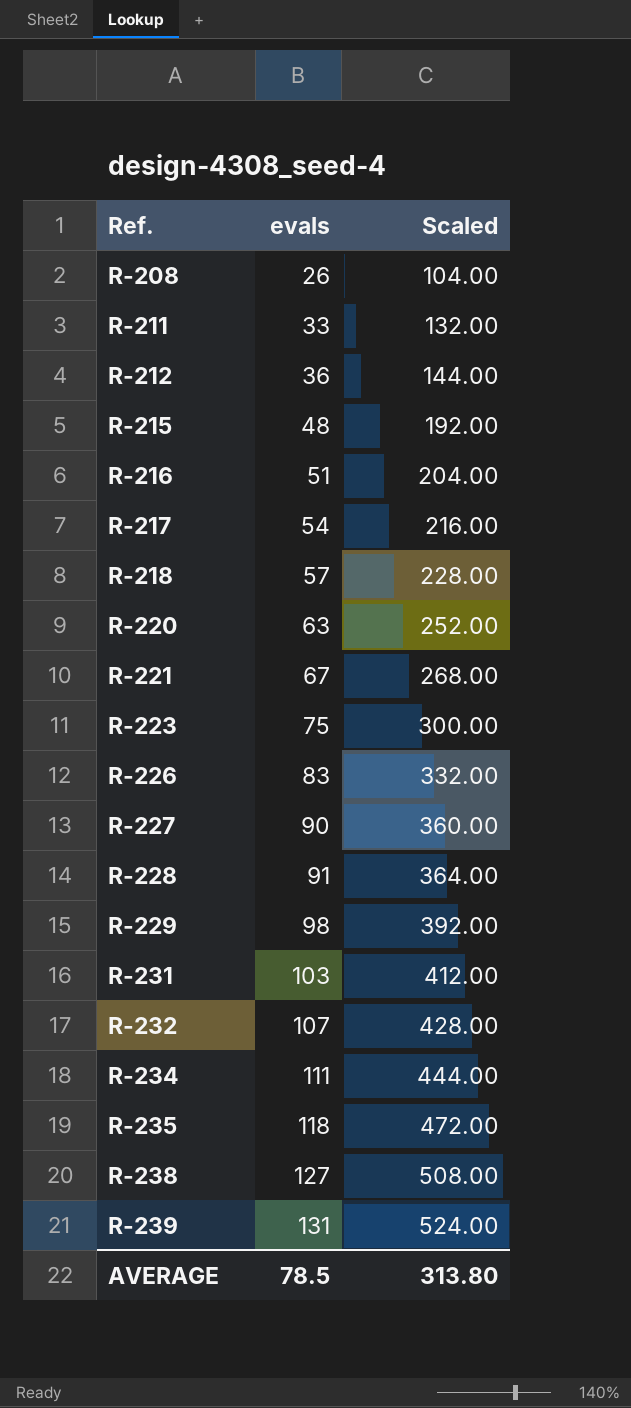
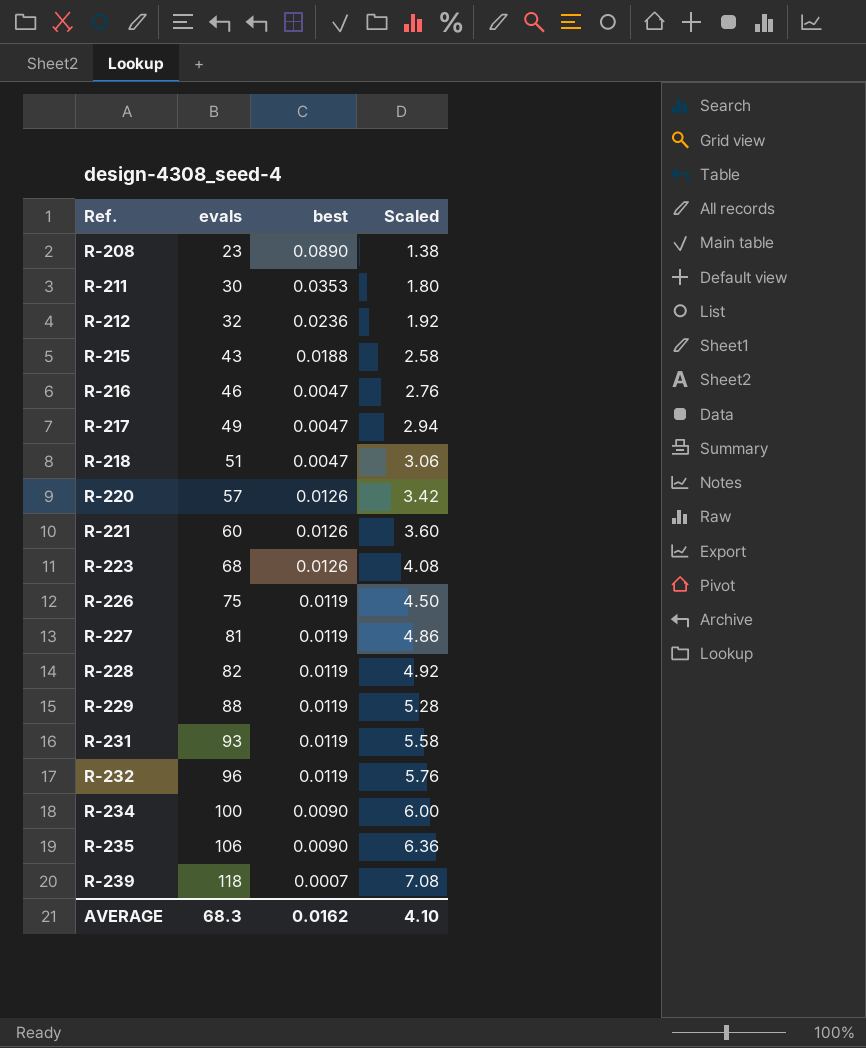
column best | position: none -> 3
column Scaled | formula: [evals] * 4 -> [evals] * 0.06
row R-238: 127 | 508.00 -> none
R-208 | evals: 26 -> 23
R-211 | evals: 33 -> 30
R-212 | evals: 36 -> 32
R-215 | evals: 48 -> 43
R-216 | evals: 51 -> 46
R-217 | evals: 54 -> 49
R-218 | evals: 57 -> 51
R-220 | evals: 63 -> 57
R-221 | evals: 67 -> 60
R-223 | evals: 75 -> 68
R-226 | evals: 83 -> 75
R-227 | evals: 90 -> 81
R-228 | evals: 91 -> 82
R-229 | evals: 98 -> 88
R-231 | evals: 103 -> 93
R-232 | evals: 107 -> 96
R-234 | evals: 111 -> 100
R-235 | evals: 118 -> 106
R-239 | evals: 131 -> 118
AVERAGE | evals: 78.5 -> 68.3
AVERAGE | Scaled: 313.80 -> 4.10

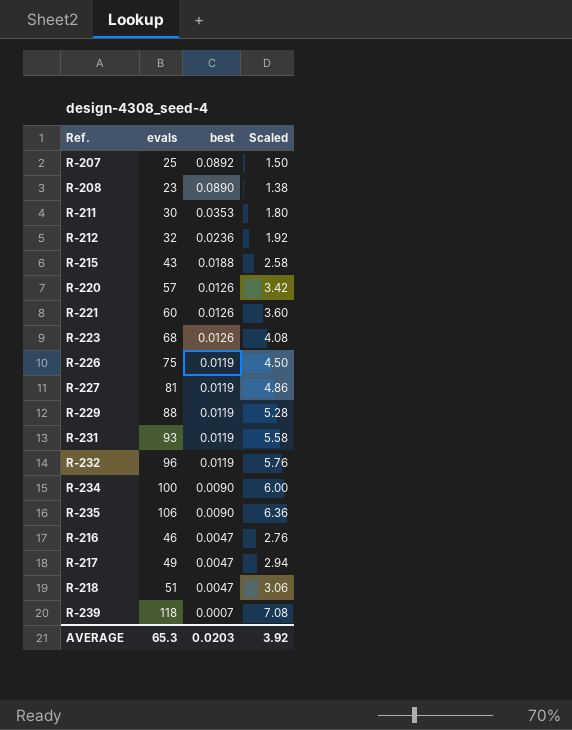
row order: Ref. ascending -> best descending
row R-228: 82 | 0.0119 | 4.92 -> none
row R-207: none -> 25 | 0.0892 | 1.50
AVERAGE | evals: 68.3 -> 65.3
AVERAGE | best: 0.0162 -> 0.0203
AVERAGE | Scaled: 4.10 -> 3.92

